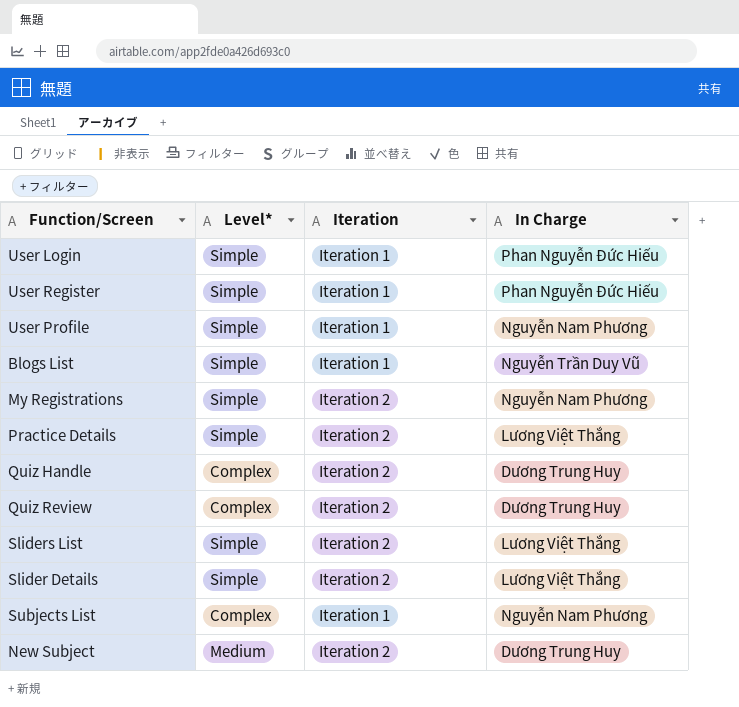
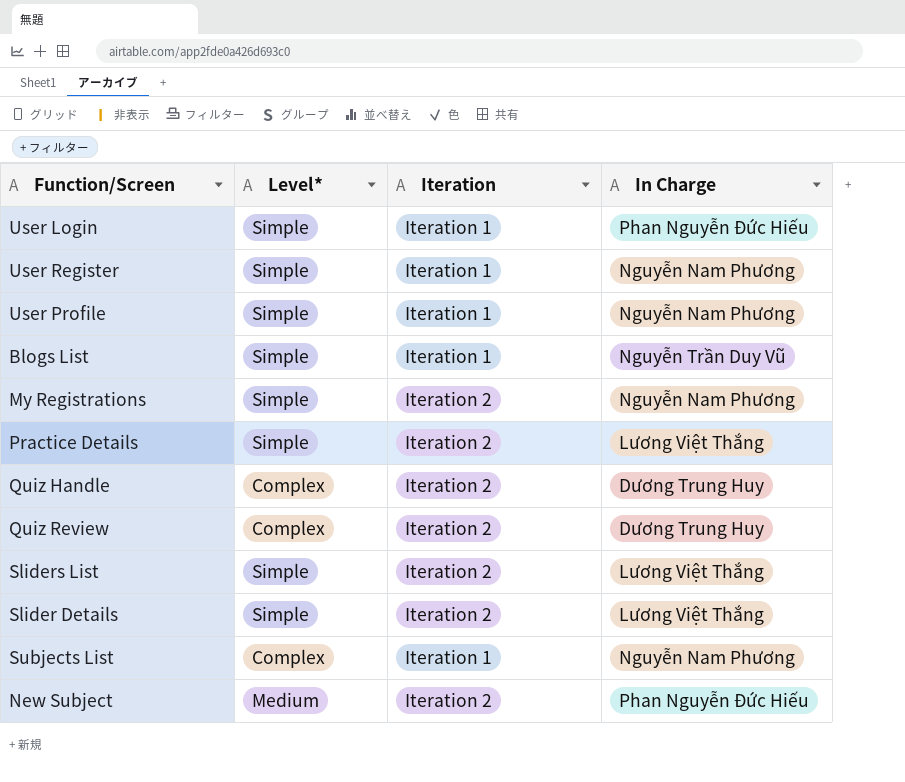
User Register | In Charge: Phan Nguyễn Đức Hiếu -> Nguyễn Nam Phương
New Subject | In Charge: Dương Trung Huy -> Phan Nguyễn Đức Hiếu

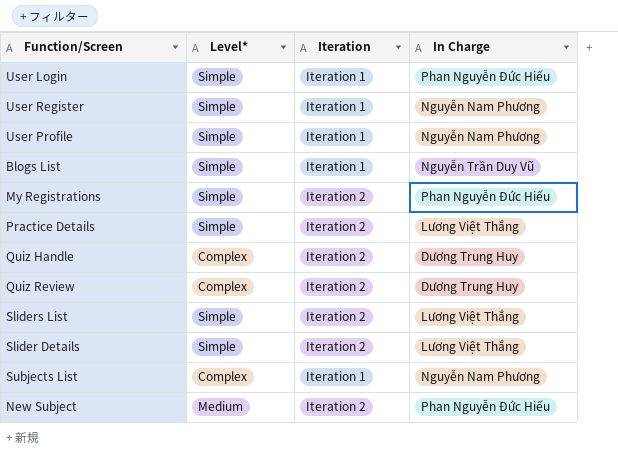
My Registrations | In Charge: Nguyễn Nam Phương -> Phan Nguyễn Đức Hiếu

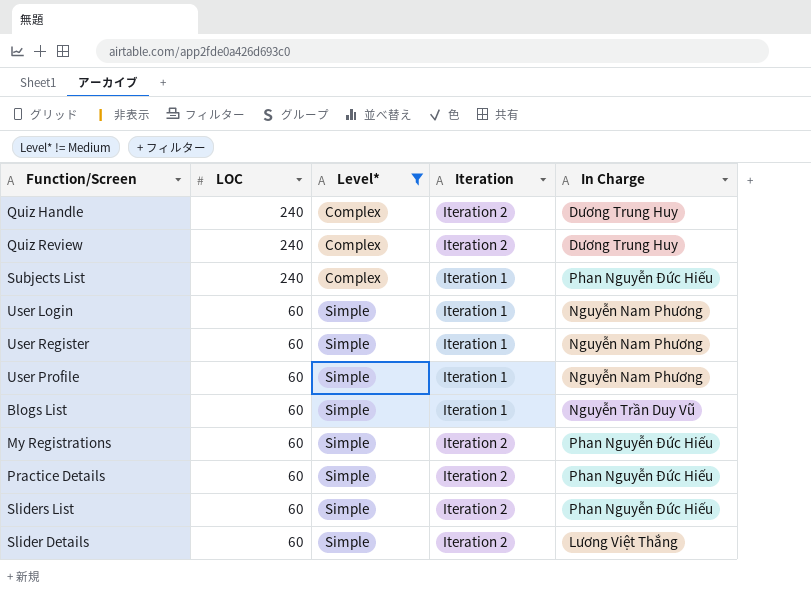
filter: none -> Level* != Medium
row order: none -> LOC descending
column LOC | position: none -> 2
Subjects List | In Charge: Nguyễn Nam Phương -> Phan Nguyễn Đức Hiếu
User Login | In Charge: Phan Nguyễn Đức Hiếu -> Nguyễn Nam Phương
Practice Details | In Charge: Lương Việt Thắng -> Phan Nguyễn Đức Hiếu
Sliders List | In Charge: Lương Việt Thắng -> Phan Nguyễn Đức Hiếu

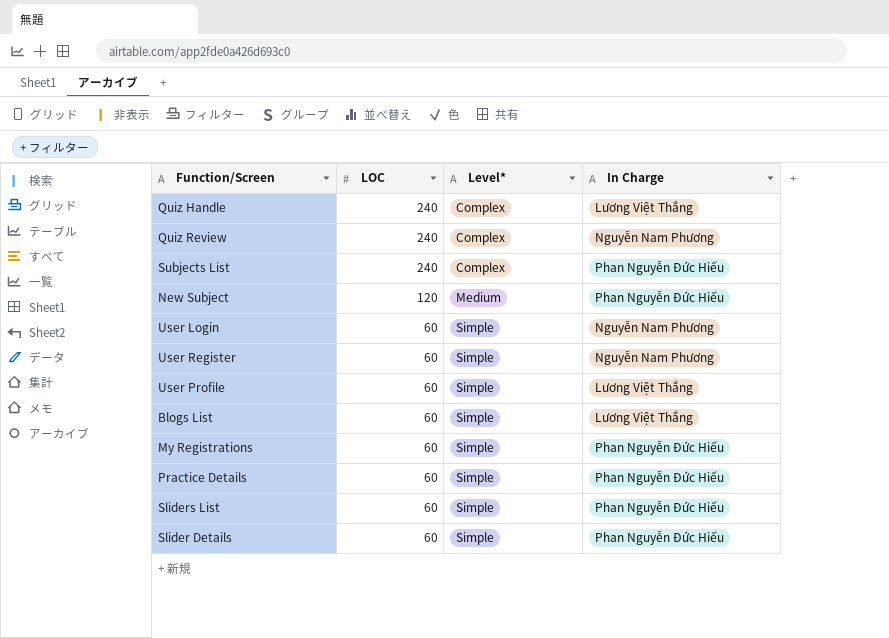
filter: Level* != Medium -> none
column Iteration | position: 4 -> none
Quiz Handle | In Charge: Dương Trung Huy -> Lương Việt Thắng
Quiz Review | In Charge: Dương Trung Huy -> Nguyễn Nam Phương
User Profile | In Charge: Nguyễn Nam Phương -> Lương Việt Thắng
Blogs List | In Charge: Nguyễn Trần Duy Vũ -> Lương Việt Thắng
Slider Details | In Charge: Lương Việt Thắng -> Phan Nguyễn Đức Hiếu

